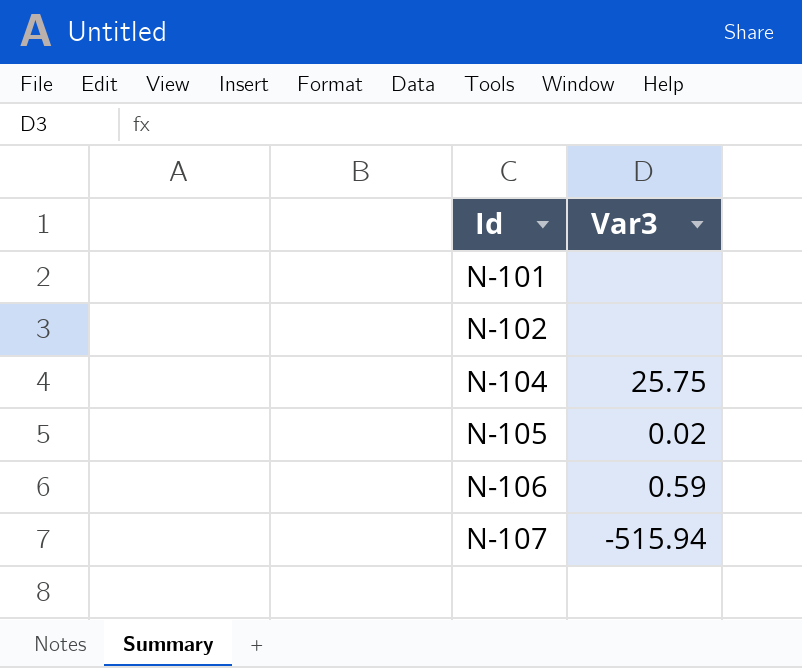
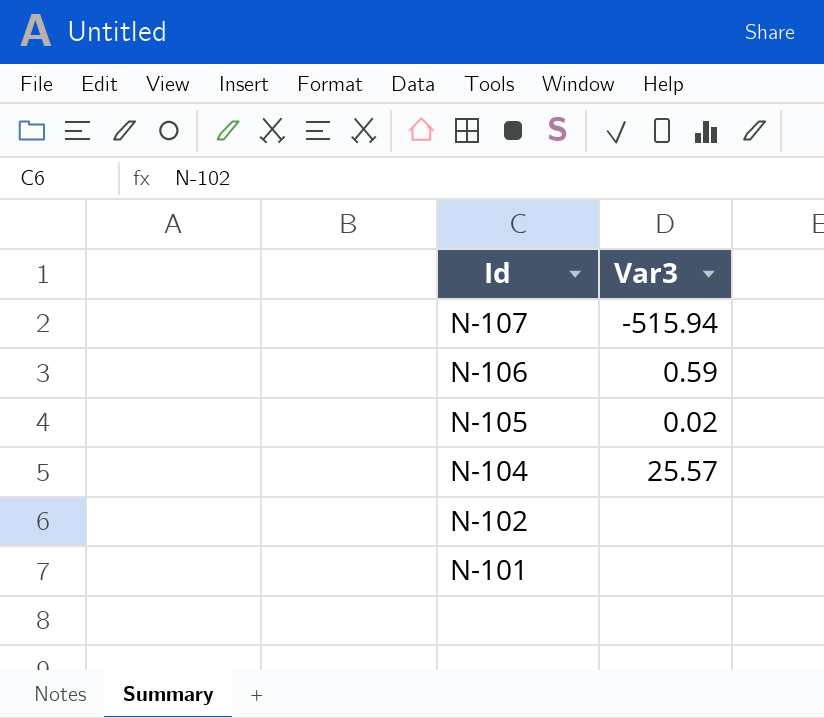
row order: Id ascending -> Id descending
N-104 | Var3: 25.75 -> 25.57

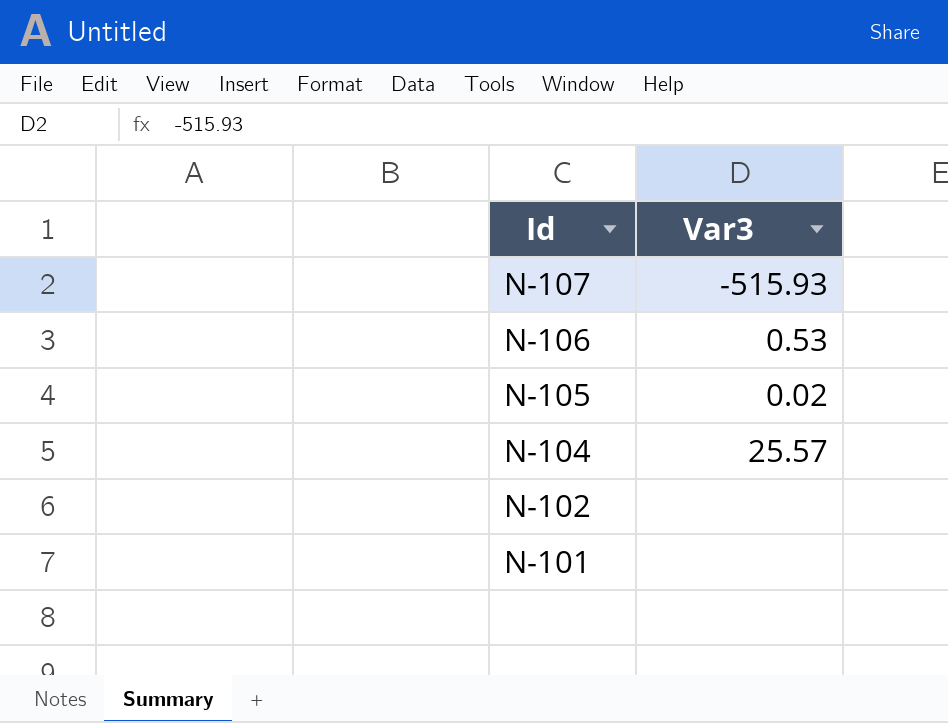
N-107 | Var3: -515.94 -> -515.93
N-106 | Var3: 0.59 -> 0.53

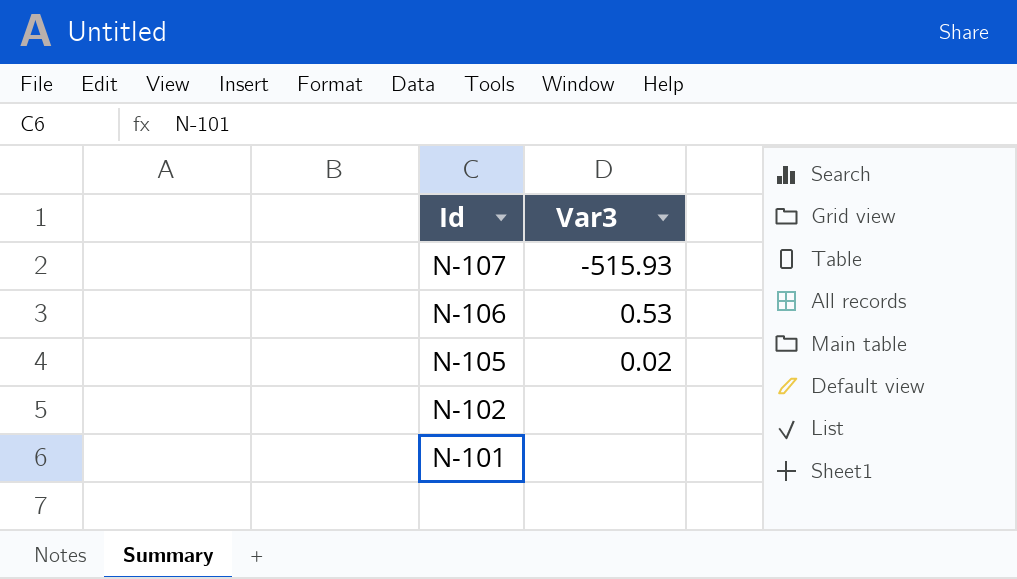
row N-104: 25.57 -> none

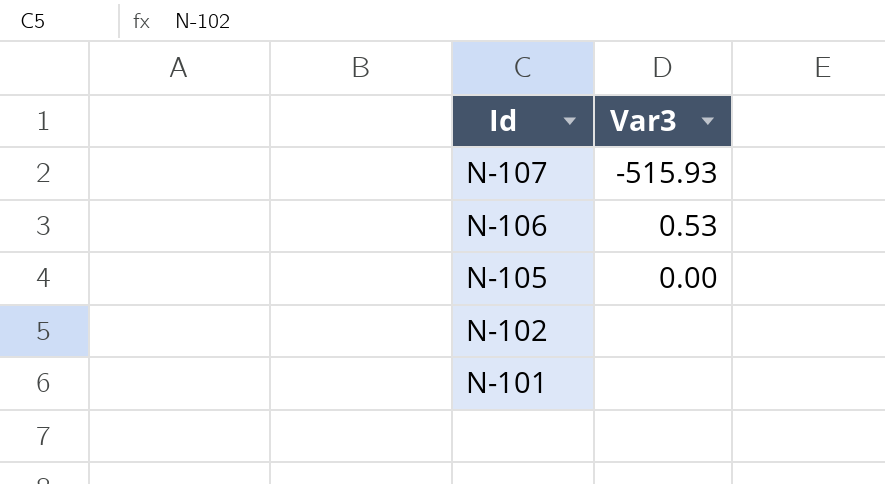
N-105 | Var3: 0.02 -> 0.00

